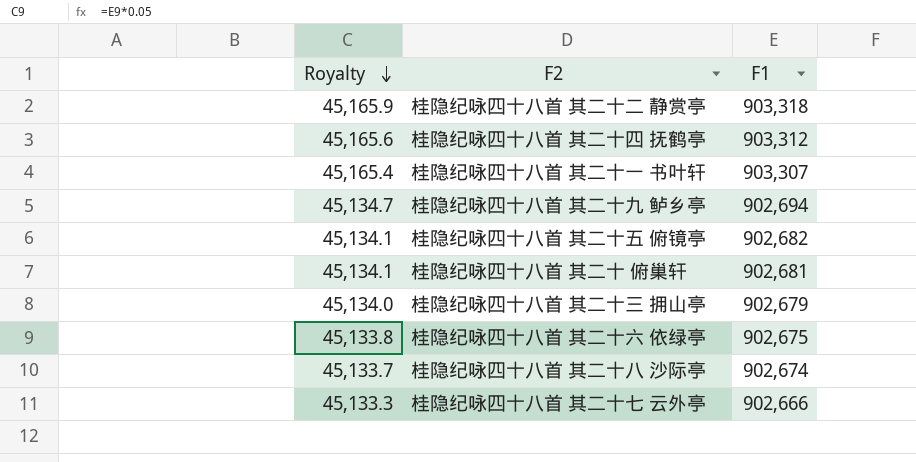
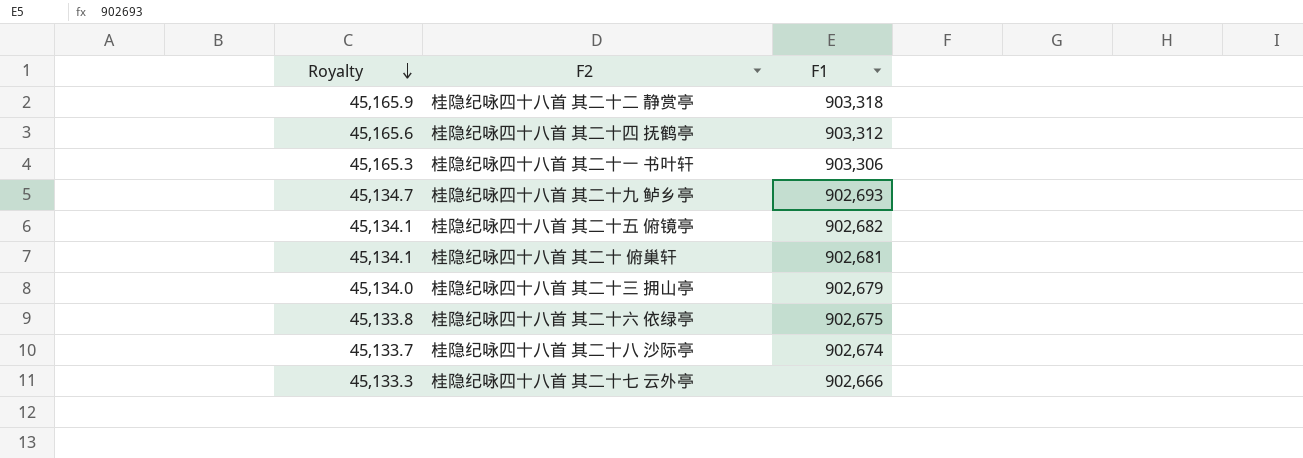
桂隐纪咏四十八首 其二十一 书叶轩 | Royalty: 45,165.4 -> 45,165.3
桂隐纪咏四十八首 其二十一 书叶轩 | F1: 903,307 -> 903,306
桂隐纪咏四十八首 其二十九 鲈乡亭 | F1: 902,694 -> 902,693

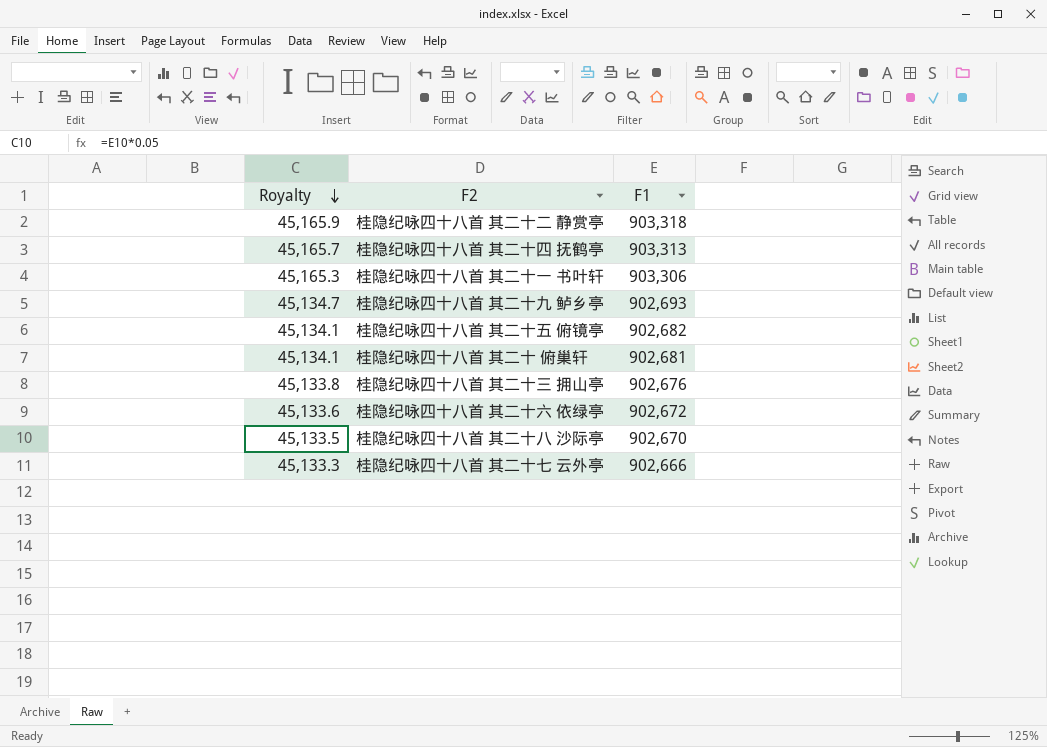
桂隐纪咏四十八首 其二十四 抚鹤亭 | Royalty: 45,165.6 -> 45,165.7
桂隐纪咏四十八首 其二十四 抚鹤亭 | F1: 903,312 -> 903,313
桂隐纪咏四十八首 其二十三 拥山亭 | Royalty: 45,134.0 -> 45,133.8
桂隐纪咏四十八首 其二十三 拥山亭 | F1: 902,679 -> 902,676
桂隐纪咏四十八首 其二十六 依绿亭 | Royalty: 45,133.8 -> 45,133.6
桂隐纪咏四十八首 其二十六 依绿亭 | F1: 902,675 -> 902,672
桂隐纪咏四十八首 其二十八 沙际亭 | Royalty: 45,133.7 -> 45,133.5
桂隐纪咏四十八首 其二十八 沙际亭 | F1: 902,674 -> 902,670

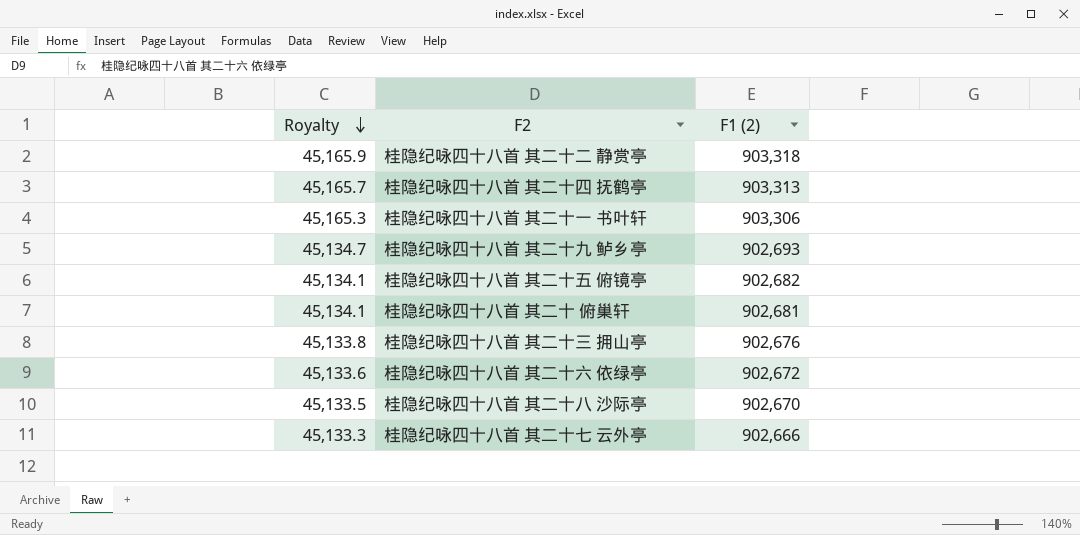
column name: F1 -> F1 (2)

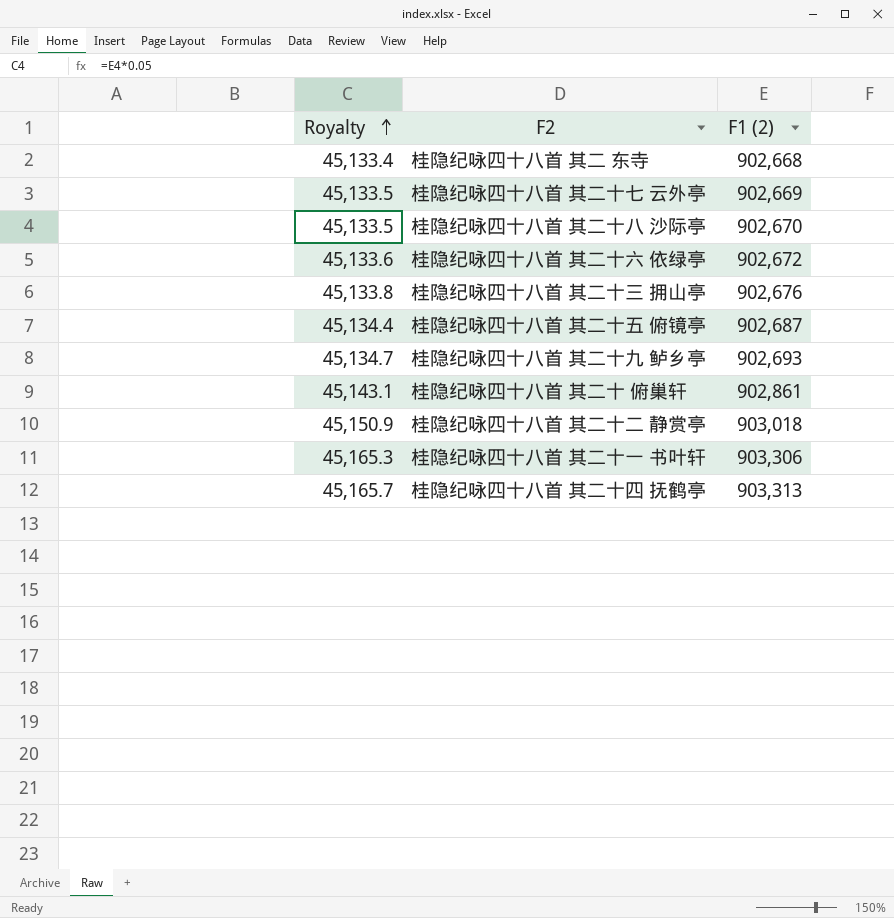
row order: Royalty descending -> Royalty ascending
row 桂隐纪咏四十八首 其二 东寺: none -> 45,133.4 | 902,668
桂隐纪咏四十八首 其二十七 云外亭 | Royalty: 45,133.3 -> 45,133.5
桂隐纪咏四十八首 其二十七 云外亭 | F1 (2): 902,666 -> 902,669
桂隐纪咏四十八首 其二十五 俯镜亭 | Royalty: 45,134.1 -> 45,134.4
桂隐纪咏四十八首 其二十五 俯镜亭 | F1 (2): 902,682 -> 902,687
桂隐纪咏四十八首 其二十 俯巢轩 | Royalty: 45,134.1 -> 45,143.1
桂隐纪咏四十八首 其二十 俯巢轩 | F1 (2): 902,681 -> 902,861
桂隐纪咏四十八首 其二十二 静赏亭 | Royalty: 45,165.9 -> 45,150.9
桂隐纪咏四十八首 其二十二 静赏亭 | F1 (2): 903,318 -> 903,018

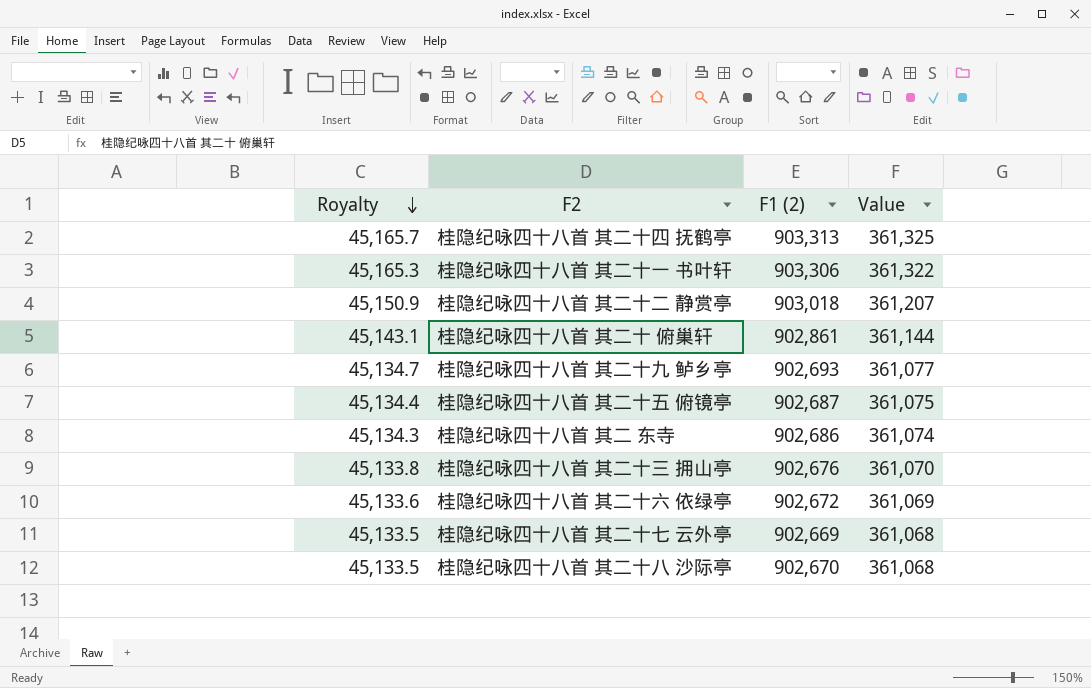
row order: Royalty ascending -> Royalty descending
column Value | formula: none -> [F1 (2)] * 0.4
桂隐纪咏四十八首 其二 东寺 | Royalty: 45,133.4 -> 45,134.3
桂隐纪咏四十八首 其二 东寺 | F1 (2): 902,668 -> 902,686

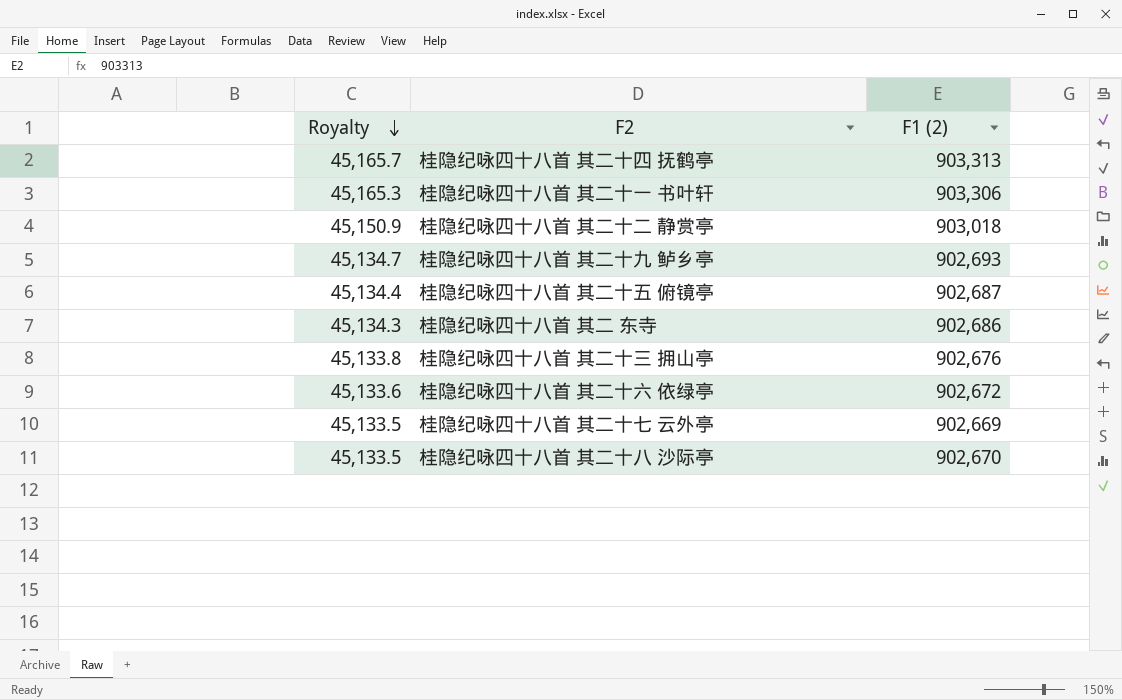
column Value | formula: [F1 (2)] * 0.4 -> none
row 桂隐纪咏四十八首 其二十 俯巢轩: 45,143.1 | 902,861 | 361,144 -> none

